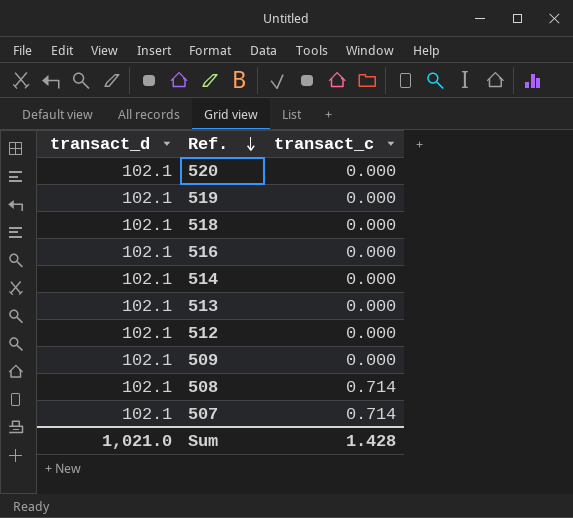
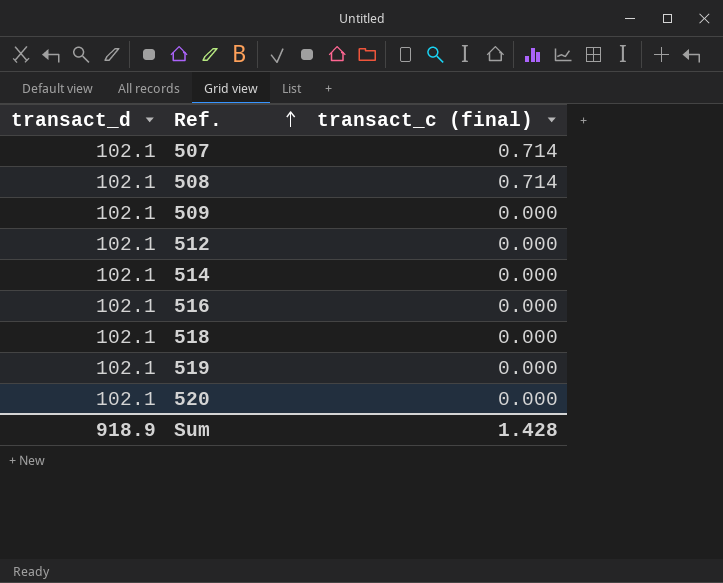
row order: Ref. descending -> Ref. ascending
column name: transact_c -> transact_c (final)
row 513: 102.1 | 0.000 -> none
Sum | transact_d: 1,021.0 -> 918.9

